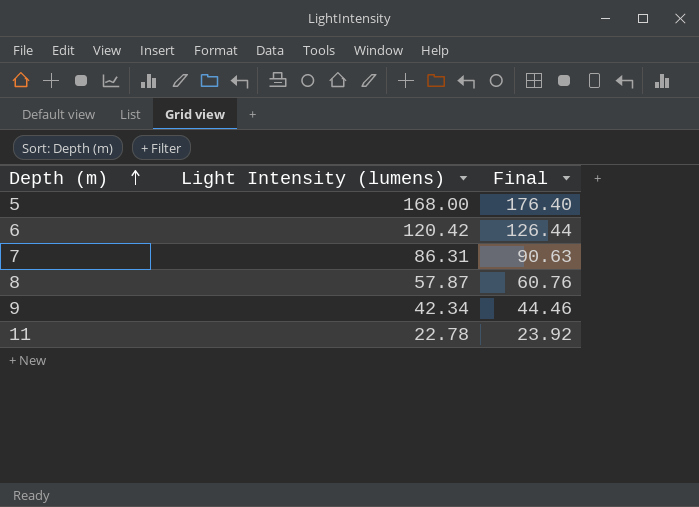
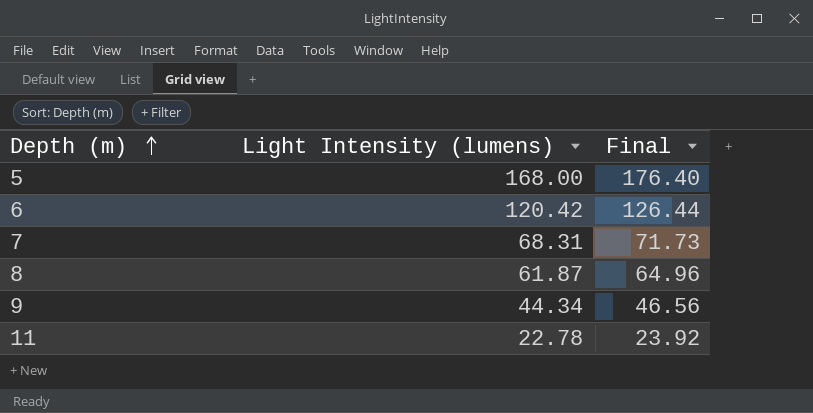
7 | Light Intensity (lumens): 86.31 -> 68.31
7 | Final: 90.63 -> 71.73
8 | Light Intensity (lumens): 57.87 -> 61.87
8 | Final: 60.76 -> 64.96
9 | Light Intensity (lumens): 42.34 -> 44.34
9 | Final: 44.46 -> 46.56

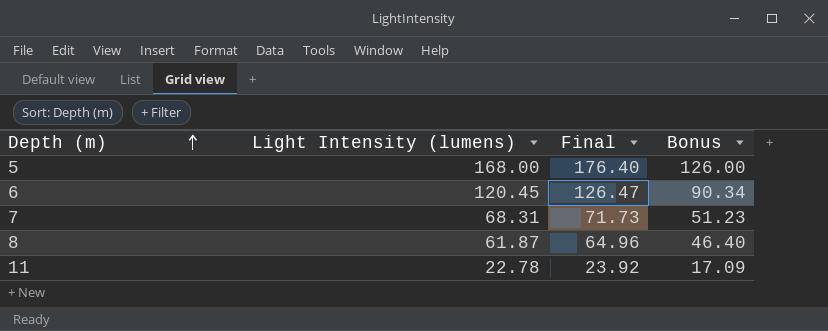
column Bonus | formula: none -> [Light Intensity (lumens)] * 0.75
row 9: 44.34 | 46.56 -> none
6 | Light Intensity (lumens): 120.42 -> 120.45
6 | Final: 126.44 -> 126.47

